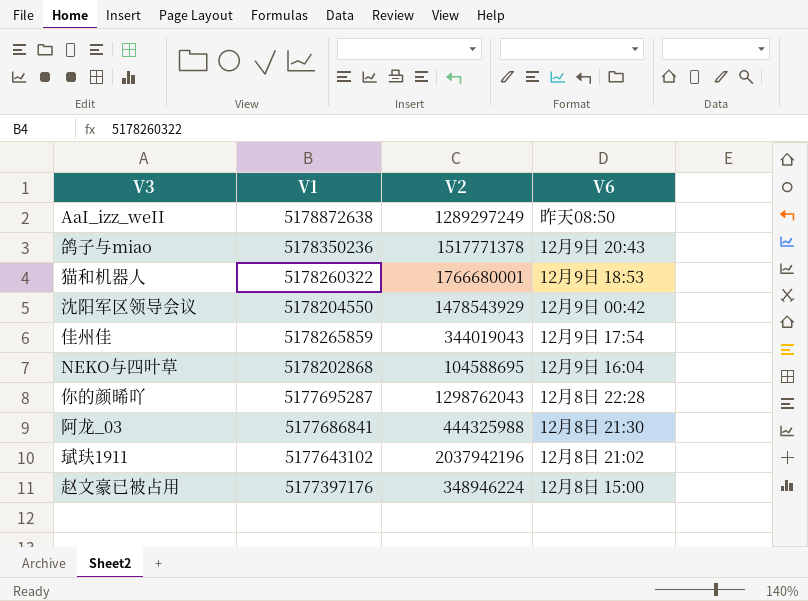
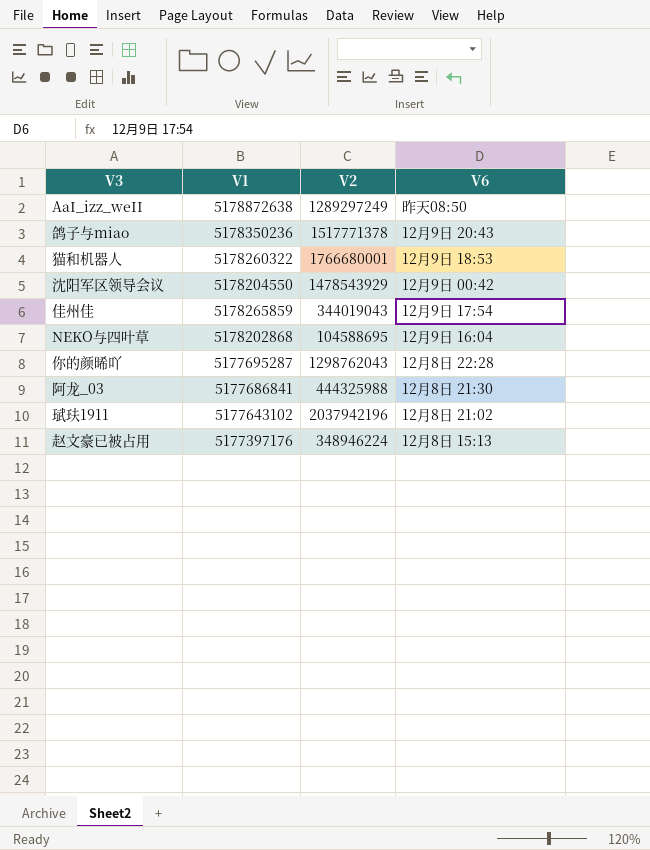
赵文豪已被占用 | V6: 12月8日 15:00 -> 12月8日 15:13

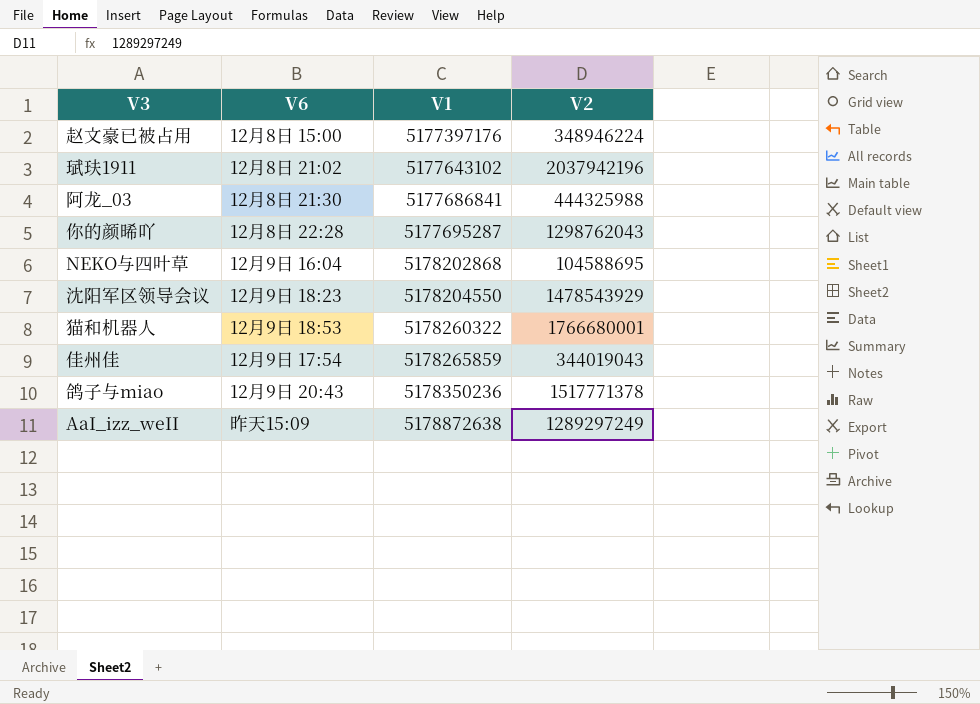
row order: none -> V1 ascending
column V6 | position: 4 -> 2
赵文豪已被占用 | V6: 12月8日 15:13 -> 12月8日 15:00
沈阳军区领导会议 | V6: 12月9日 00:42 -> 12月9日 18:23
AaI_izz_weII | V6: 昨天08:50 -> 昨天15:09

